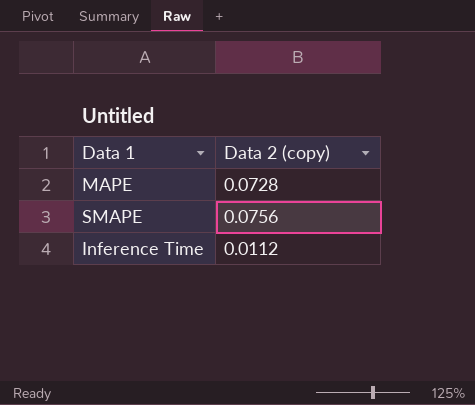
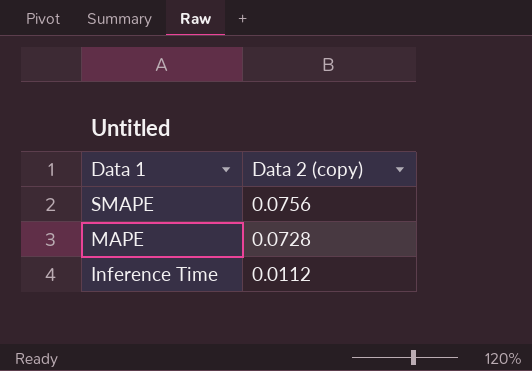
row order: none -> Data 1 descending

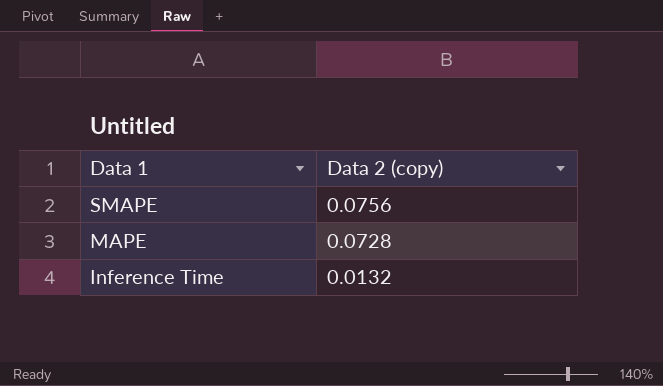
Inference Time | Data 2 (copy): 0.0112 -> 0.0132

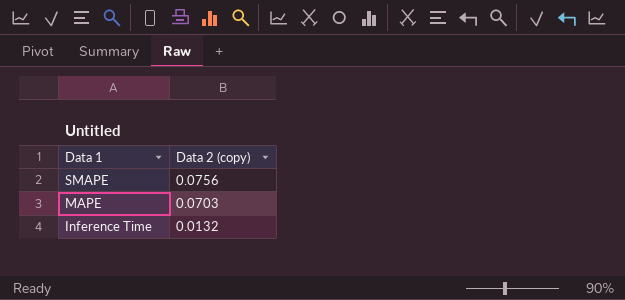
MAPE | Data 2 (copy): 0.0728 -> 0.0703

